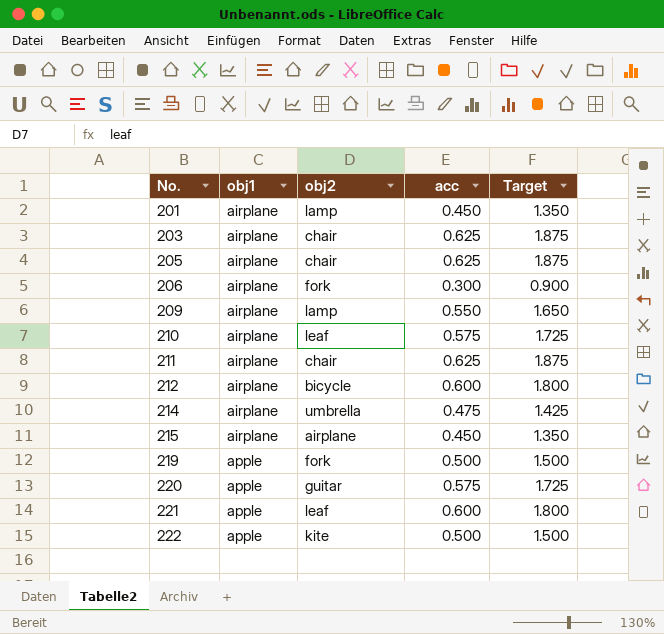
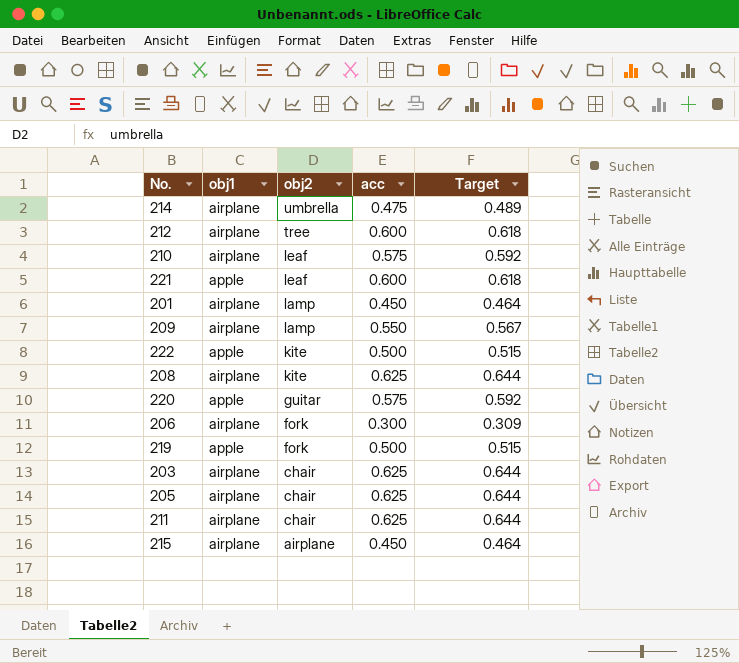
row order: No. ascending -> obj2 descending
column Target | formula: [acc] * 3 -> [acc] * 1.03
212 | obj2: bicycle -> tree
row 208: none -> airplane | kite | 0.625 | 0.644

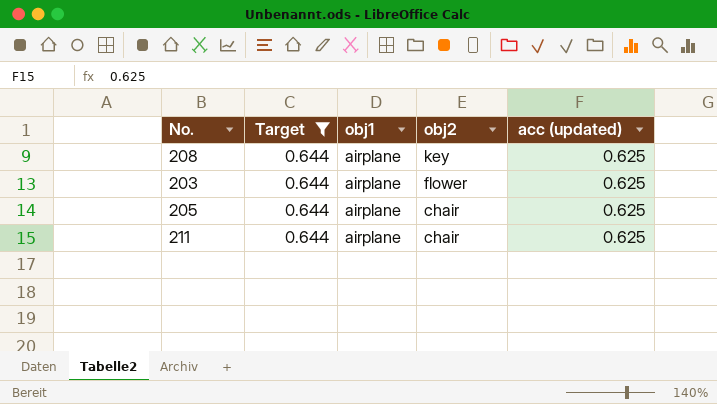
filter: none -> Target = 0.644
column Target | position: 5 -> 2
column name: acc -> acc (updated)
208 | obj2: kite -> key
203 | obj2: chair -> flower

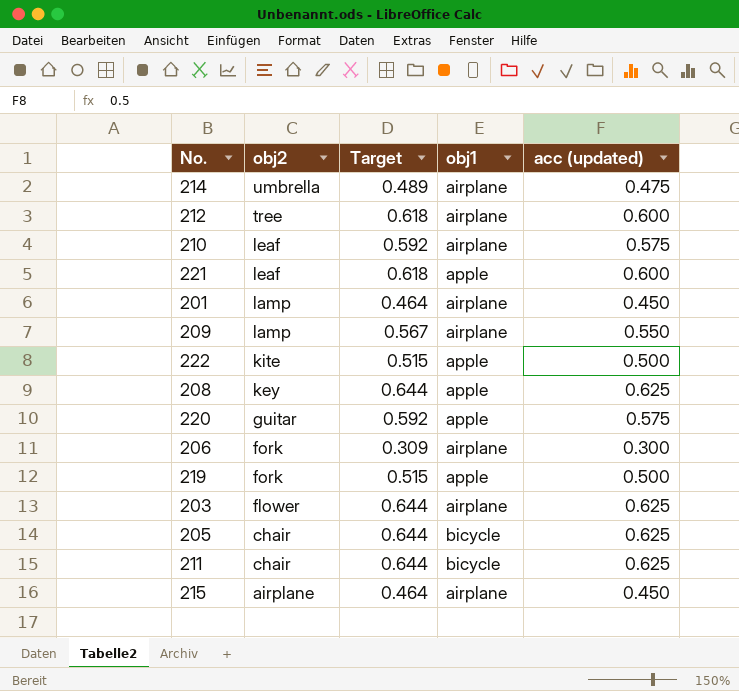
filter: Target = 0.644 -> none
column obj2 | position: 4 -> 2
208 | obj1: airplane -> apple
205 | obj1: airplane -> bicycle
211 | obj1: airplane -> bicycle

